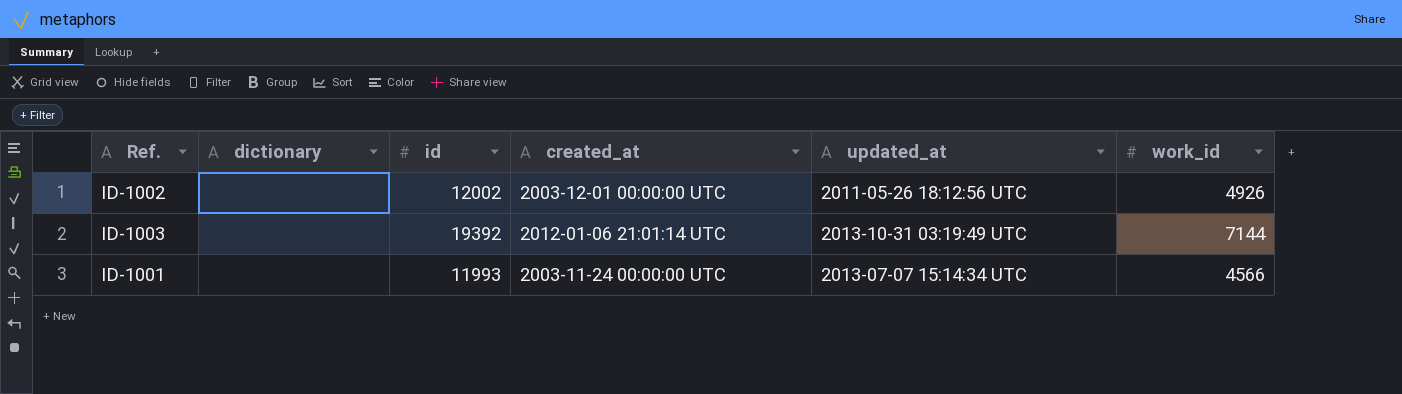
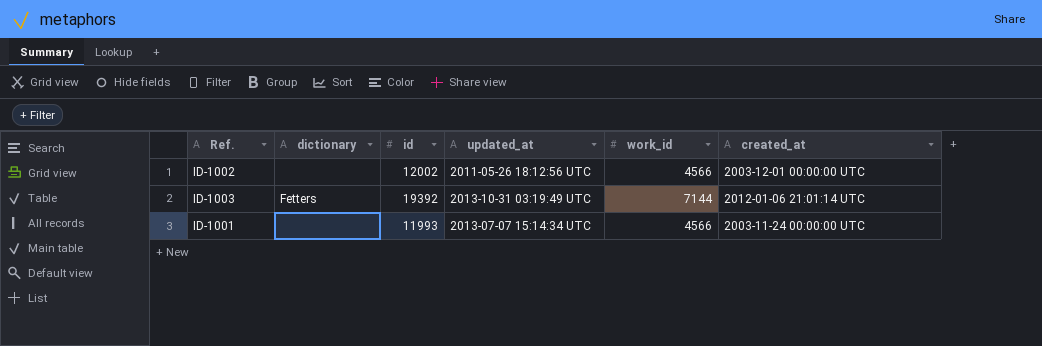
column created_at | position: 4 -> 6
ID-1002 | work_id: 4926 -> 4566
ID-1003 | dictionary: none -> Fetters

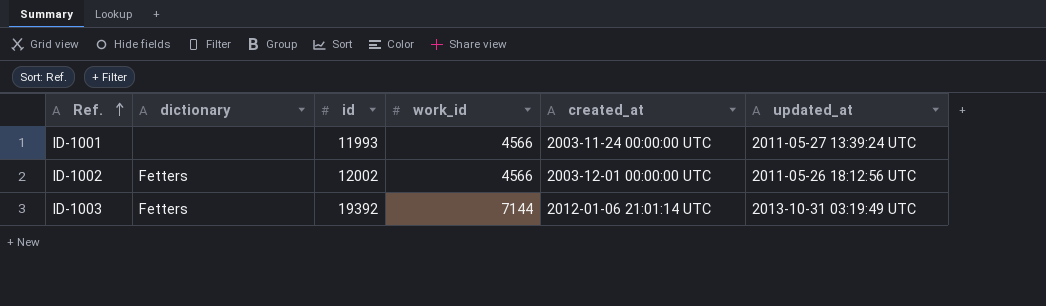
row order: none -> Ref. ascending
column updated_at | position: 4 -> 6
ID-1001 | updated_at: 2013-07-07 15:14:34 UTC -> 2011-05-27 13:39:24 UTC
ID-1002 | dictionary: none -> Fetters

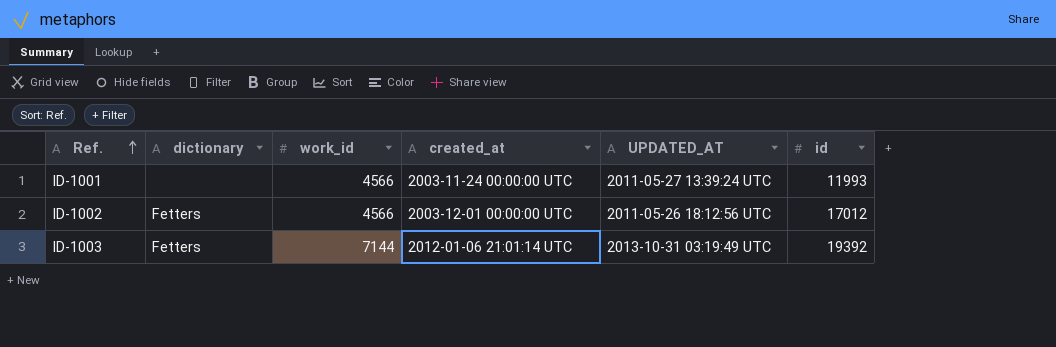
column name: updated_at -> UPDATED_AT
column id | position: 3 -> 6
ID-1002 | id: 12002 -> 17012

